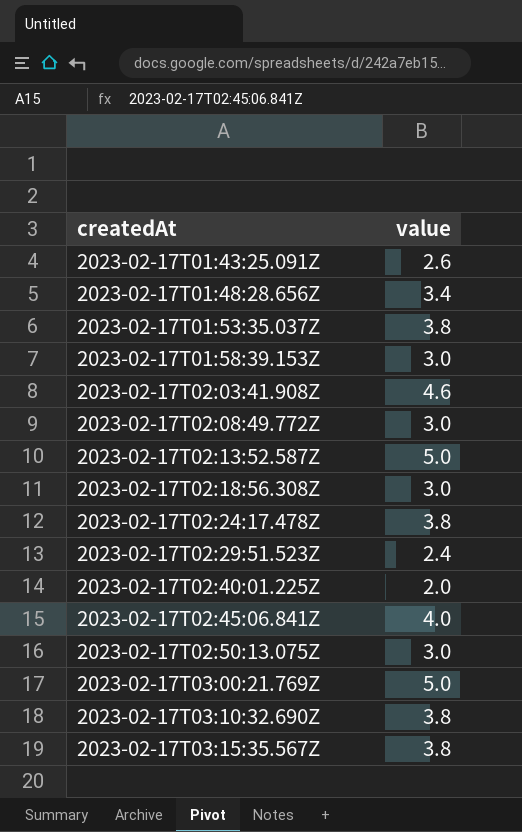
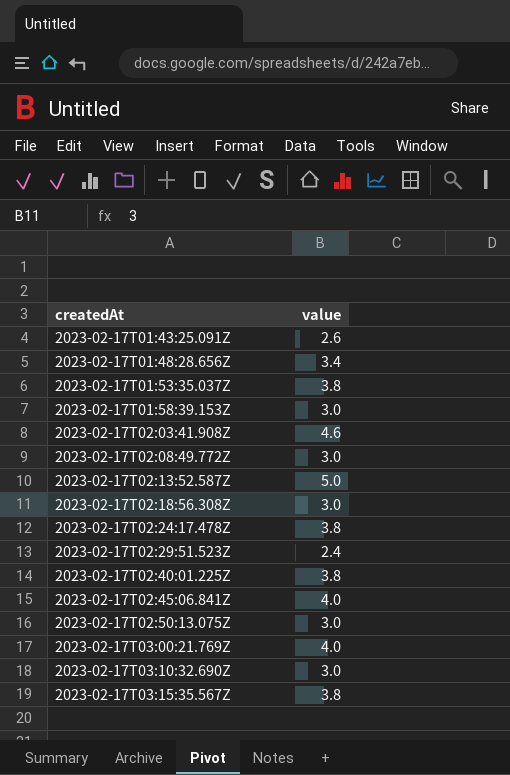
2023-02-17T02:40:01.225Z | value: 2.0 -> 3.8
2023-02-17T03:00:21.769Z | value: 5.0 -> 4.0
2023-02-17T03:10:32.690Z | value: 3.8 -> 3.0

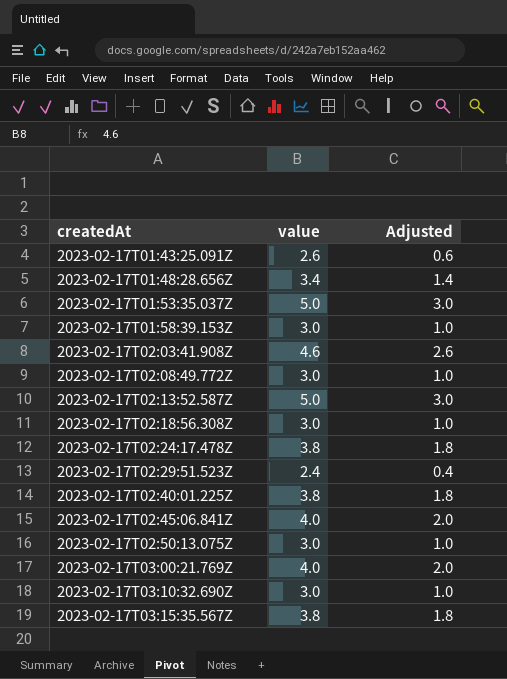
column Adjusted | formula: none -> [value] - 2
2023-02-17T01:53:35.037Z | value: 3.8 -> 5.0

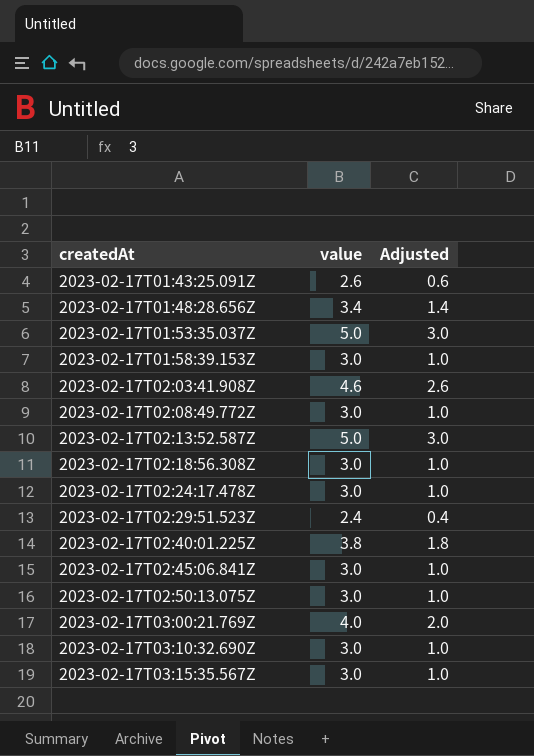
2023-02-17T02:24:17.478Z | value: 3.8 -> 3.0
2023-02-17T02:24:17.478Z | Adjusted: 1.8 -> 1.0
2023-02-17T02:45:06.841Z | value: 4.0 -> 3.0
2023-02-17T02:45:06.841Z | Adjusted: 2.0 -> 1.0
2023-02-17T03:15:35.567Z | value: 3.8 -> 3.0
2023-02-17T03:15:35.567Z | Adjusted: 1.8 -> 1.0

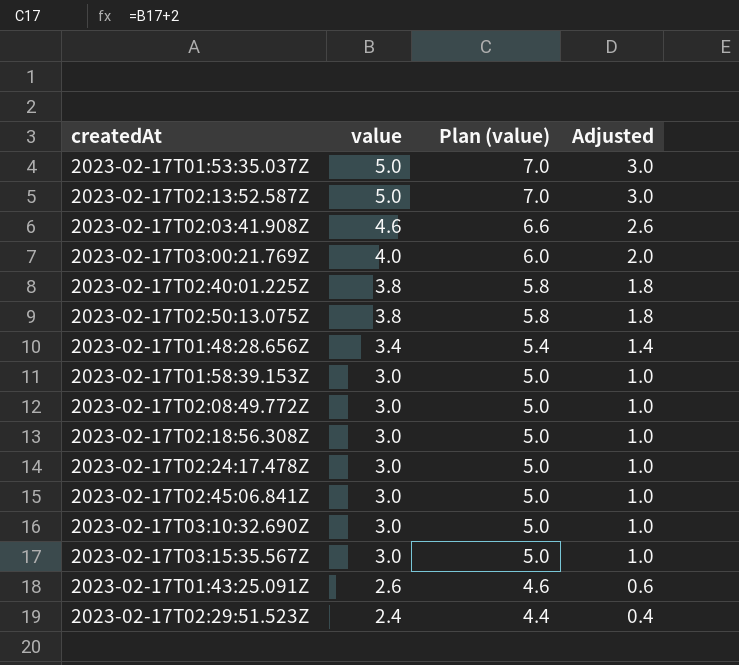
row order: createdAt ascending -> value descending
column Plan (value) | formula: none -> [value] + 2
2023-02-17T02:50:13.075Z | value: 3.0 -> 3.8
2023-02-17T02:50:13.075Z | Adjusted: 1.0 -> 1.8

